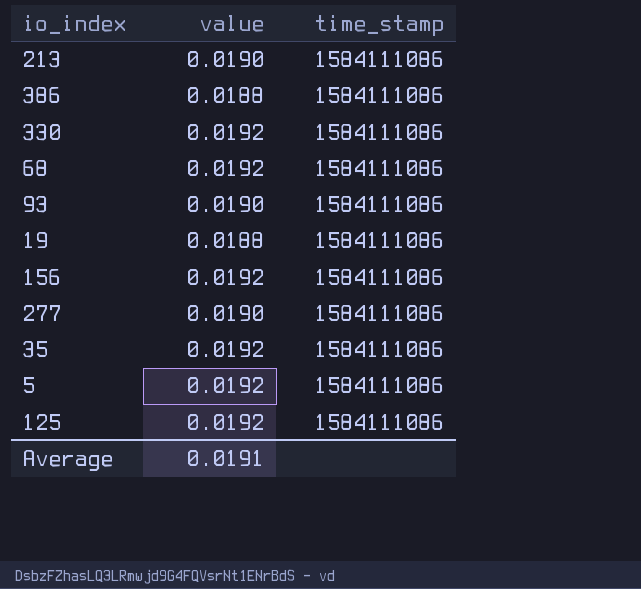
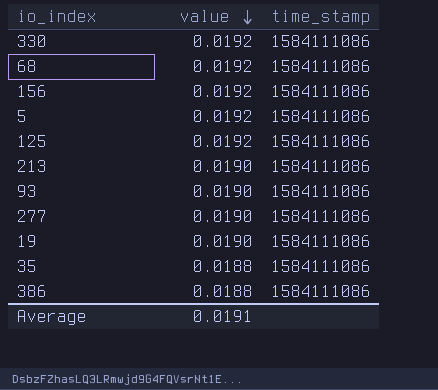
row order: none -> value descending
19 | value: 0.0188 -> 0.0190
35 | value: 0.0192 -> 0.0188

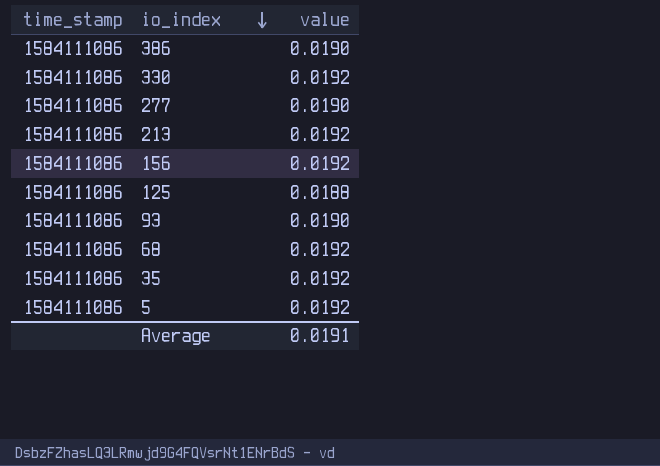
row order: value descending -> io_index descending
column time_stamp | position: 3 -> 1
row 19: 0.0190 | 1584111086 -> none
386 | value: 0.0188 -> 0.0190
213 | value: 0.0190 -> 0.0192
125 | value: 0.0192 -> 0.0188
35 | value: 0.0188 -> 0.0192

